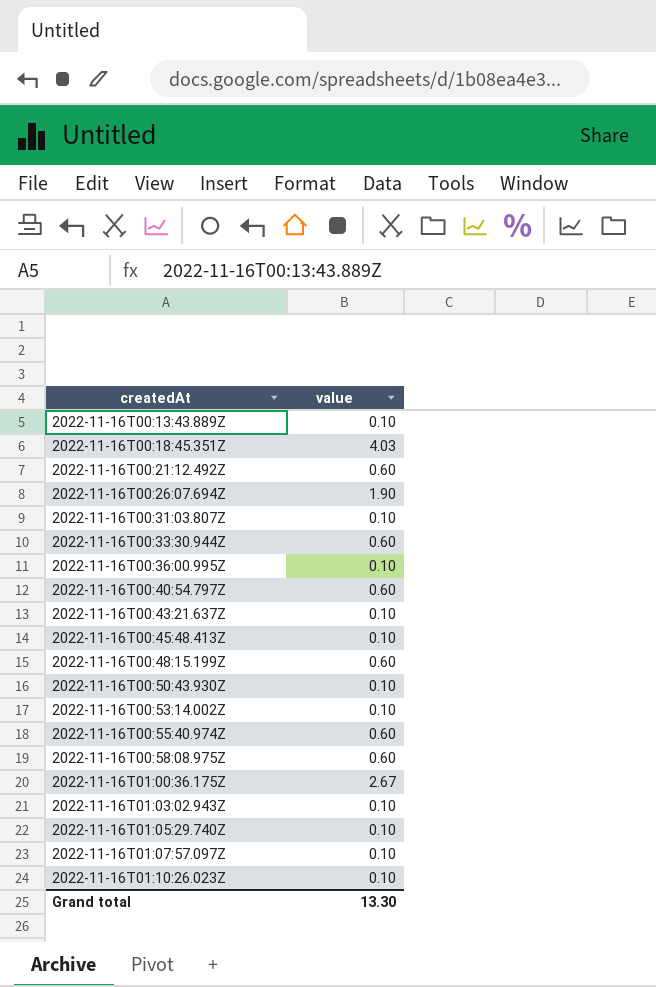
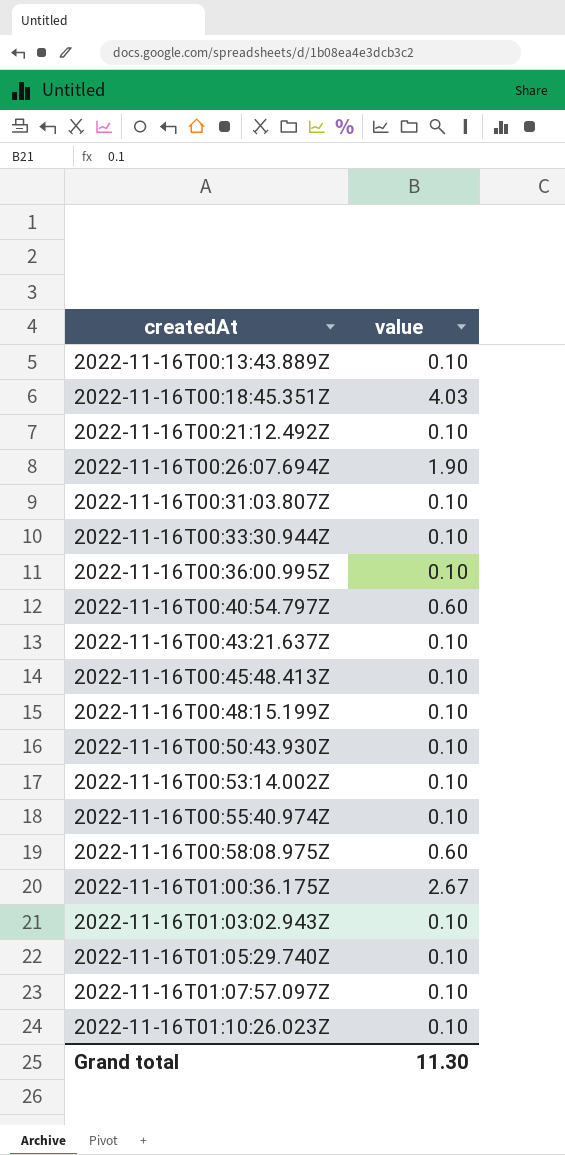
2022-11-16T00:21:12.492Z | value: 0.60 -> 0.10
2022-11-16T00:33:30.944Z | value: 0.60 -> 0.10
2022-11-16T00:48:15.199Z | value: 0.60 -> 0.10
2022-11-16T00:55:40.974Z | value: 0.60 -> 0.10
Grand total | value: 13.30 -> 11.30

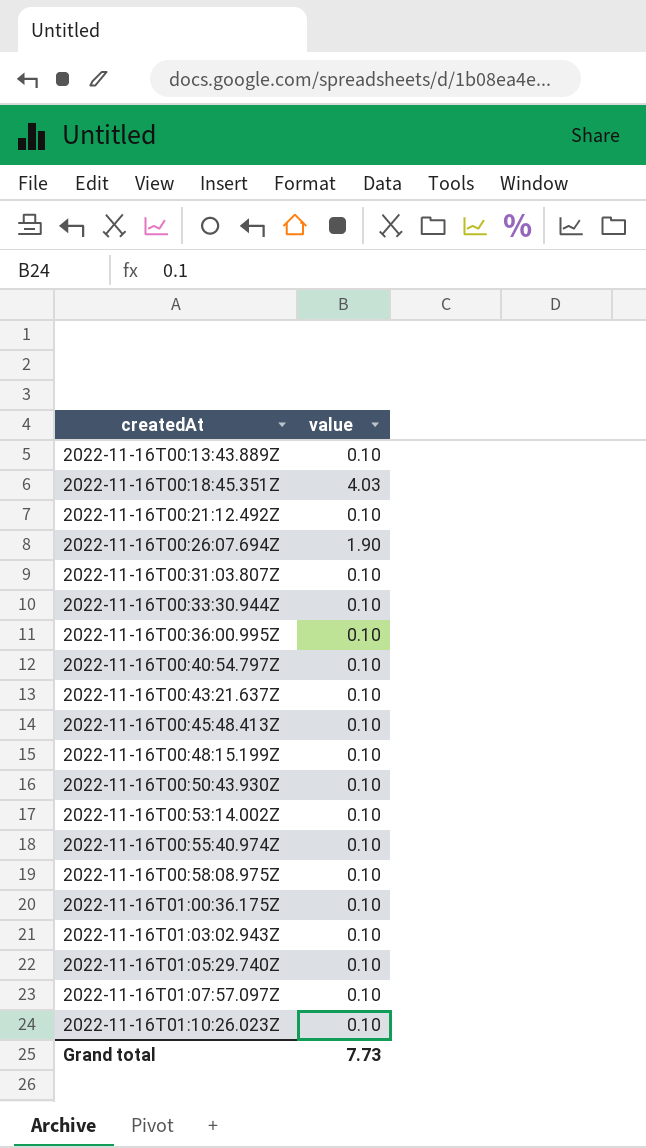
2022-11-16T00:40:54.797Z | value: 0.60 -> 0.10
2022-11-16T00:58:08.975Z | value: 0.60 -> 0.10
2022-11-16T01:00:36.175Z | value: 2.67 -> 0.10
Grand total | value: 11.30 -> 7.73

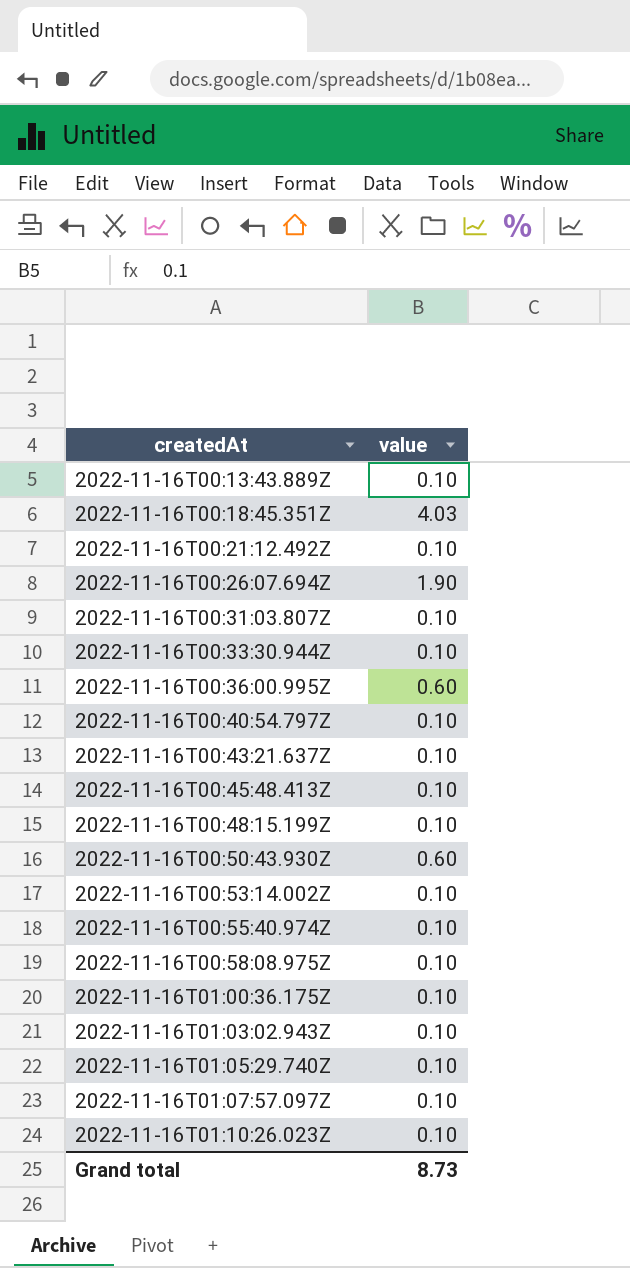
2022-11-16T00:36:00.995Z | value: 0.10 -> 0.60
2022-11-16T00:50:43.930Z | value: 0.10 -> 0.60
Grand total | value: 7.73 -> 8.73

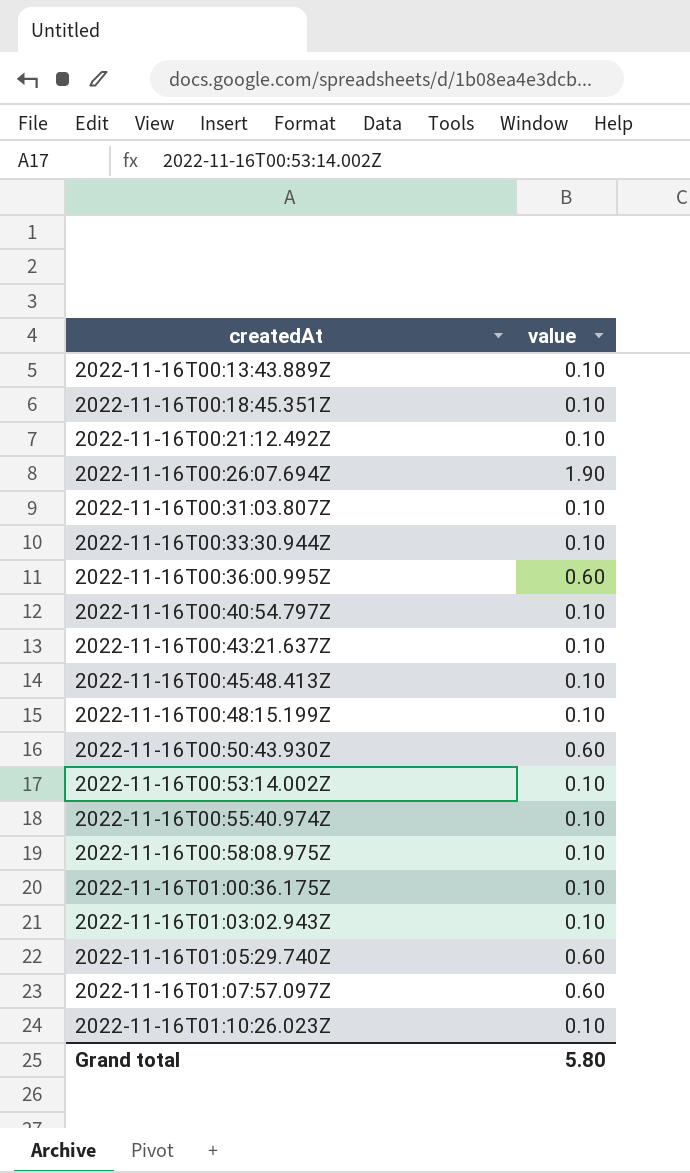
2022-11-16T00:18:45.351Z | value: 4.03 -> 0.10
2022-11-16T01:05:29.740Z | value: 0.10 -> 0.60
2022-11-16T01:07:57.097Z | value: 0.10 -> 0.60
Grand total | value: 8.73 -> 5.80

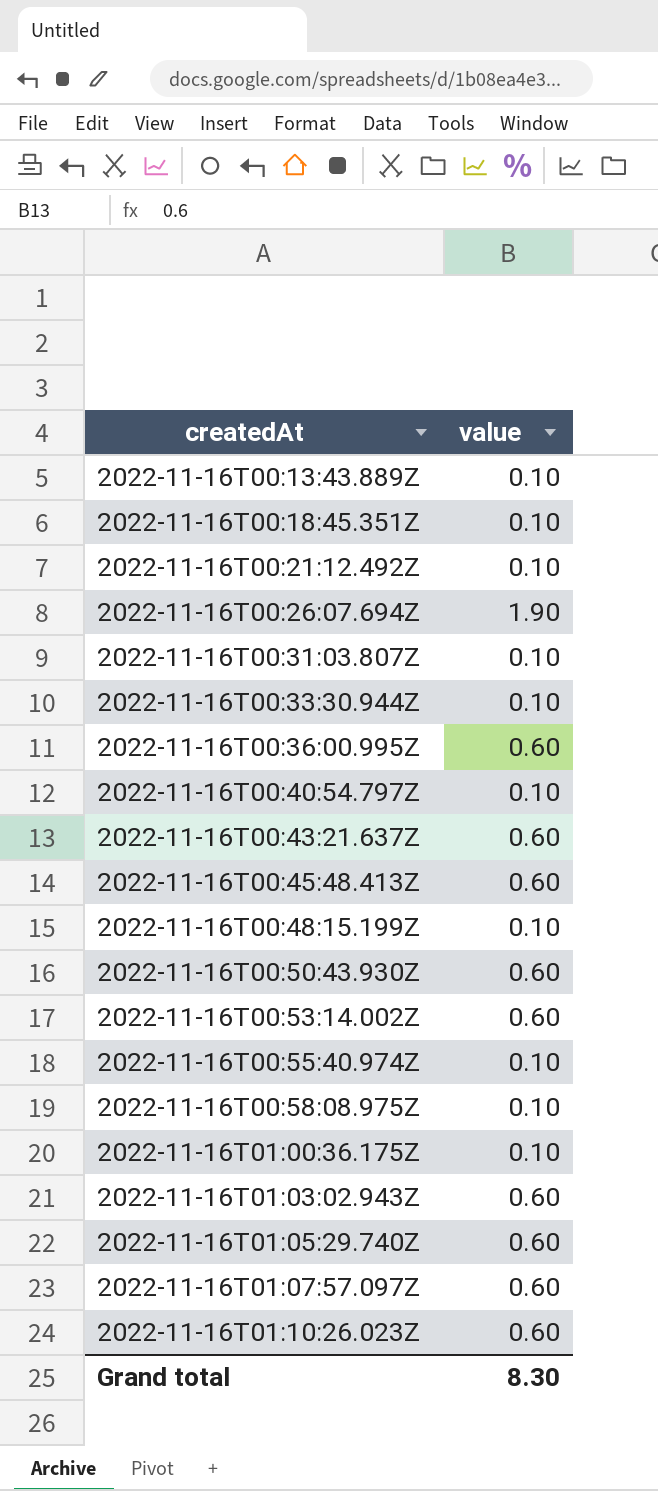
2022-11-16T00:43:21.637Z | value: 0.10 -> 0.60
2022-11-16T00:45:48.413Z | value: 0.10 -> 0.60
2022-11-16T00:53:14.002Z | value: 0.10 -> 0.60
2022-11-16T01:03:02.943Z | value: 0.10 -> 0.60
2022-11-16T01:10:26.023Z | value: 0.10 -> 0.60
Grand total | value: 5.80 -> 8.30

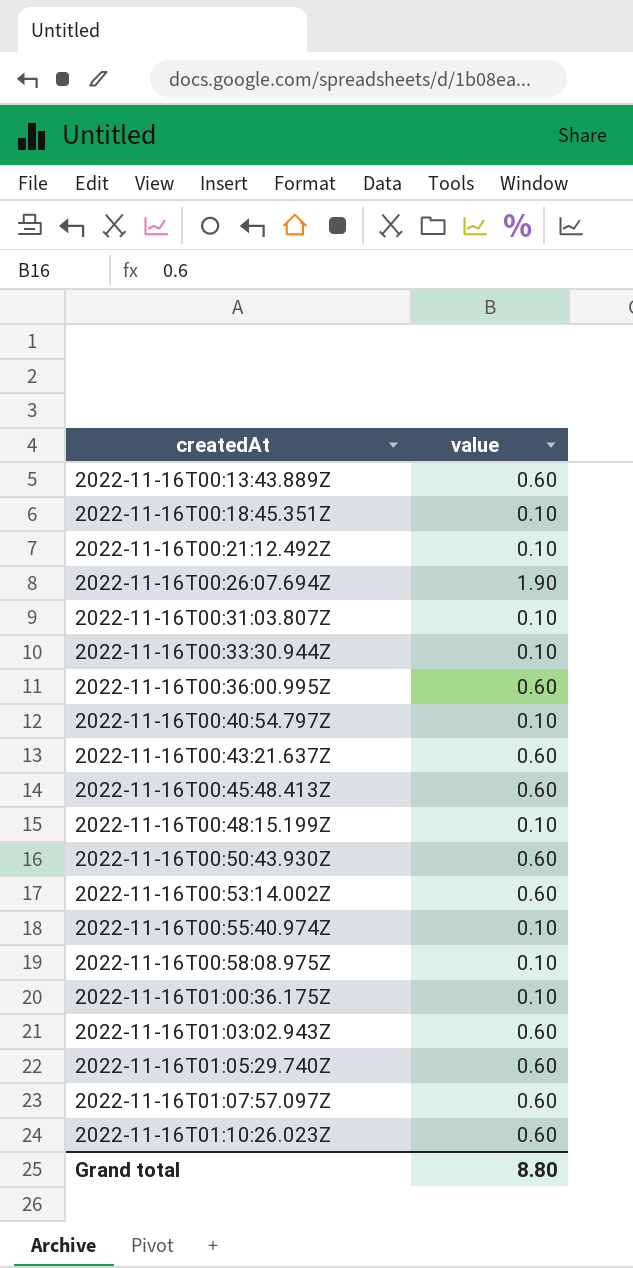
2022-11-16T00:13:43.889Z | value: 0.10 -> 0.60
Grand total | value: 8.30 -> 8.80

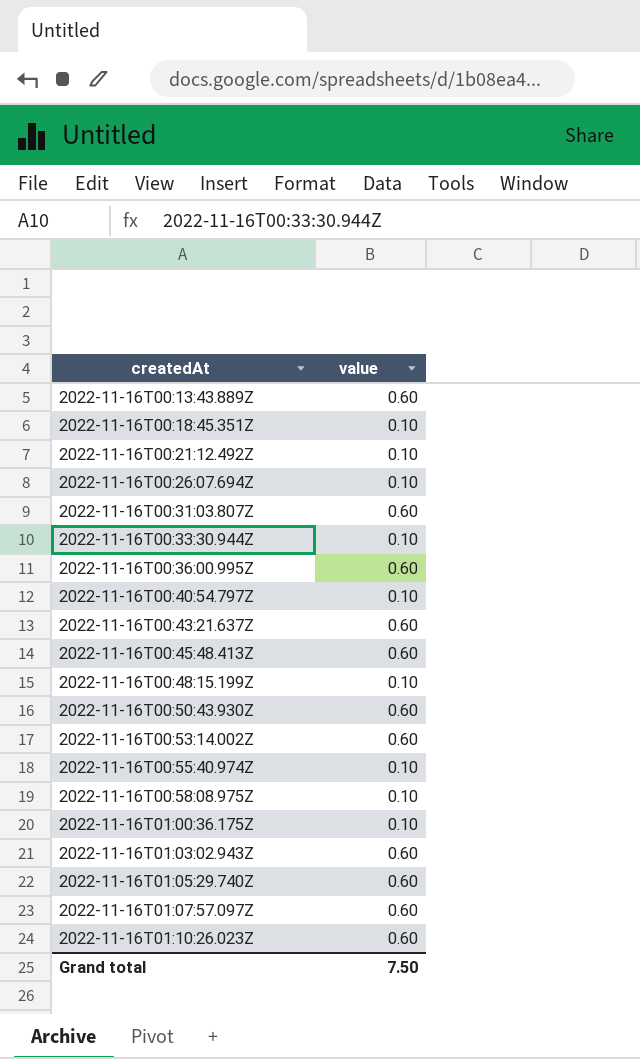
2022-11-16T00:26:07.694Z | value: 1.90 -> 0.10
2022-11-16T00:31:03.807Z | value: 0.10 -> 0.60
Grand total | value: 8.80 -> 7.50

